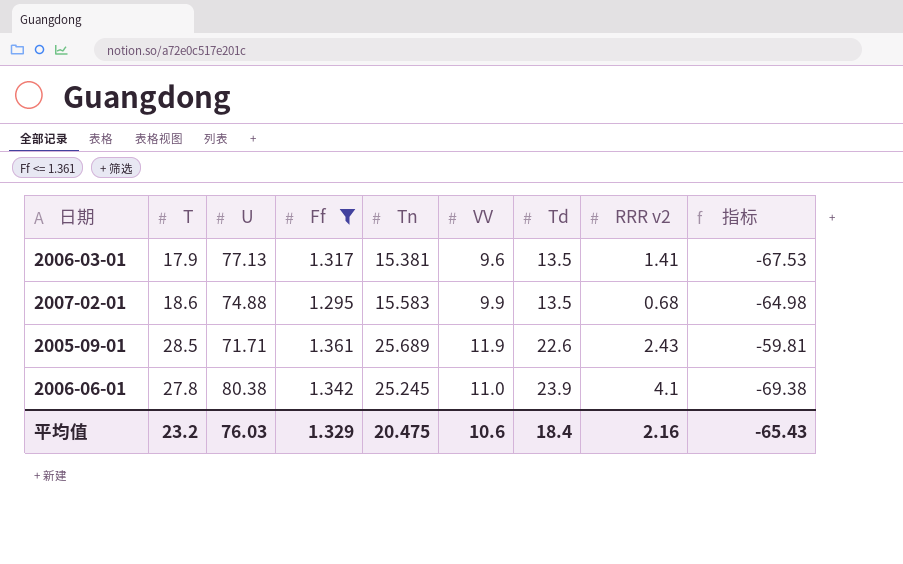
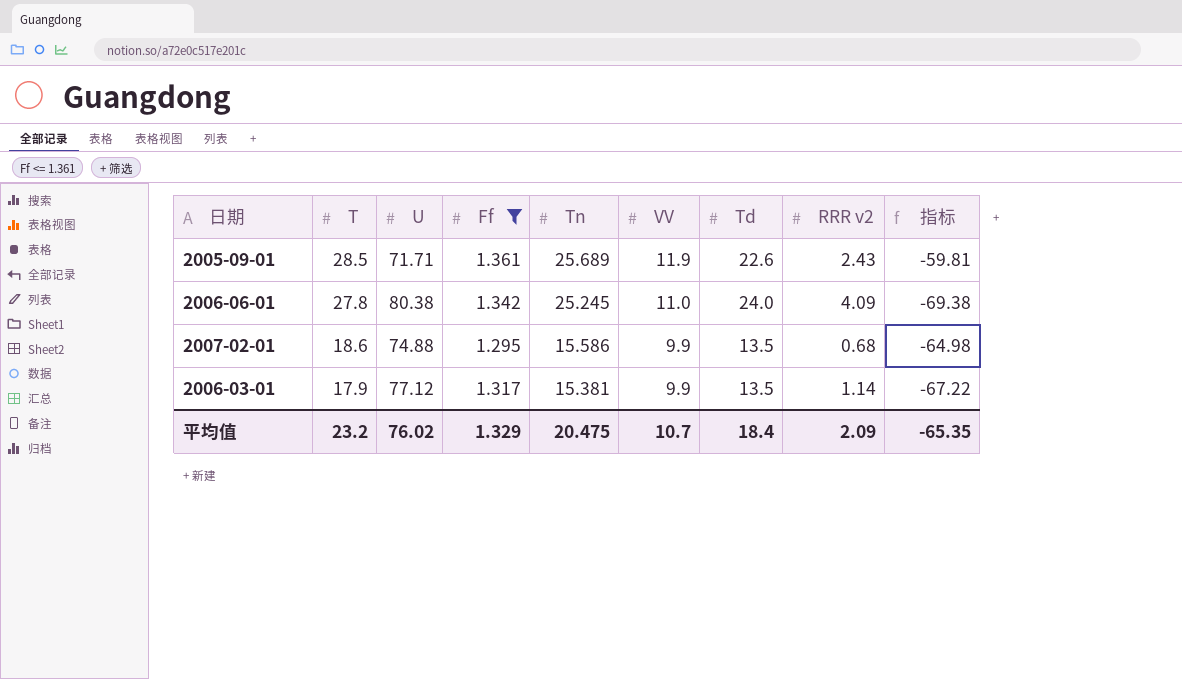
row order: Td ascending -> T descending
2006-06-01 | Td: 23.9 -> 24.0
2006-06-01 | RRR v2: 4.1 -> 4.09
2007-02-01 | Tn: 15.583 -> 15.586
2006-03-01 | U: 77.13 -> 77.12
2006-03-01 | VV: 9.6 -> 9.9
2006-03-01 | RRR v2: 1.41 -> 1.14
2006-03-01 | 指标: -67.53 -> -67.22
平均值 | U: 76.03 -> 76.02
平均值 | VV: 10.6 -> 10.7
平均值 | RRR v2: 2.16 -> 2.09
平均值 | 指标: -65.43 -> -65.35

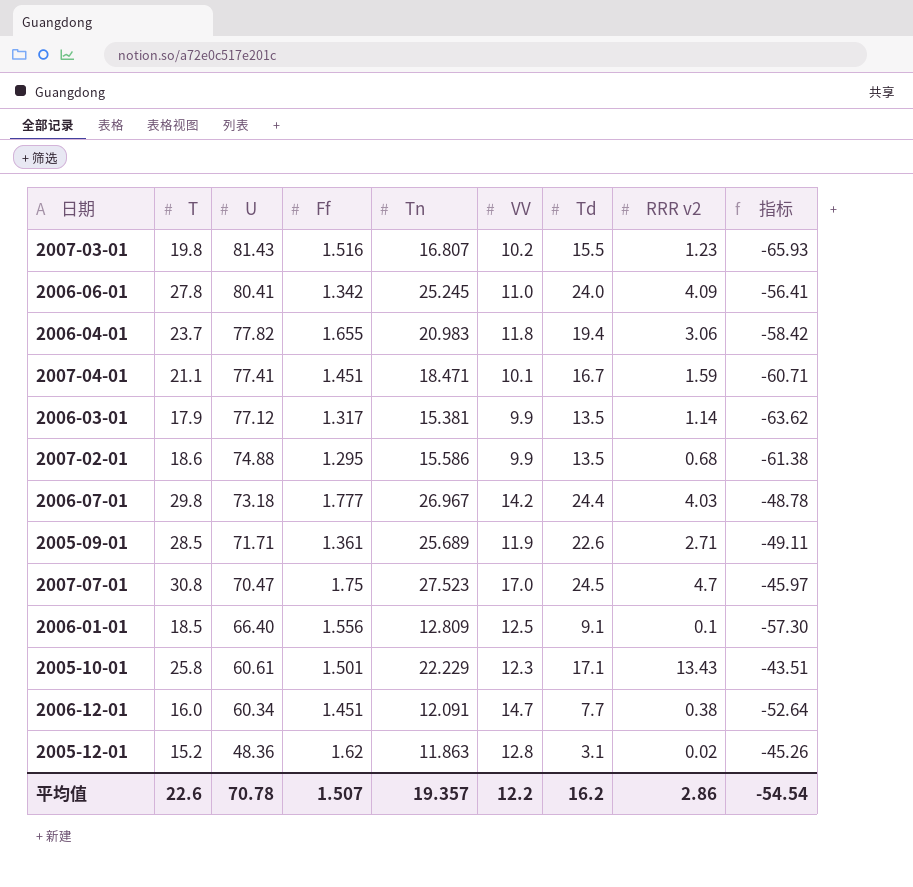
filter: Ff <= 1.361 -> none
row order: T descending -> U descending
column 指标 | formula: [VV] - [U] -> [Td] - [U]
2006-06-01 | U: 80.38 -> 80.41
2005-09-01 | RRR v2: 2.43 -> 2.71
平均值 | T: 23.2 -> 22.6
平均值 | U: 76.02 -> 70.78
平均值 | Ff: 1.329 -> 1.507
平均值 | Tn: 20.475 -> 19.357
平均值 | VV: 10.7 -> 12.2
平均值 | Td: 18.4 -> 16.2
平均值 | RRR v2: 2.09 -> 2.86
平均值 | 指标: -65.35 -> -54.54

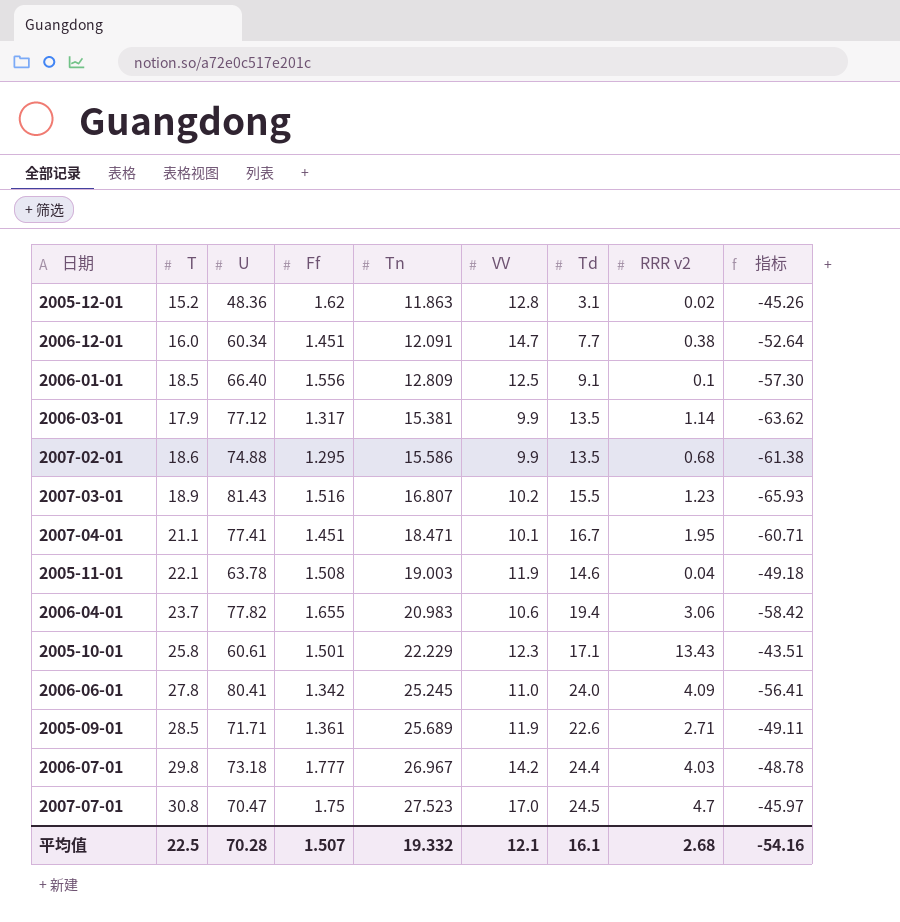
row order: U descending -> Tn ascending
2007-03-01 | T: 19.8 -> 18.9
2007-04-01 | RRR v2: 1.59 -> 1.95
row 2005-11-01: none -> 22.1 | 63.78 | 1.508 | 19.003 | 11.9 | 14.6 | 0.04 | -49.18
2006-04-01 | VV: 11.8 -> 10.6
平均值 | T: 22.6 -> 22.5
平均值 | U: 70.78 -> 70.28
平均值 | Tn: 19.357 -> 19.332
平均值 | VV: 12.2 -> 12.1
平均值 | Td: 16.2 -> 16.1
平均值 | RRR v2: 2.86 -> 2.68
平均值 | 指标: -54.54 -> -54.16

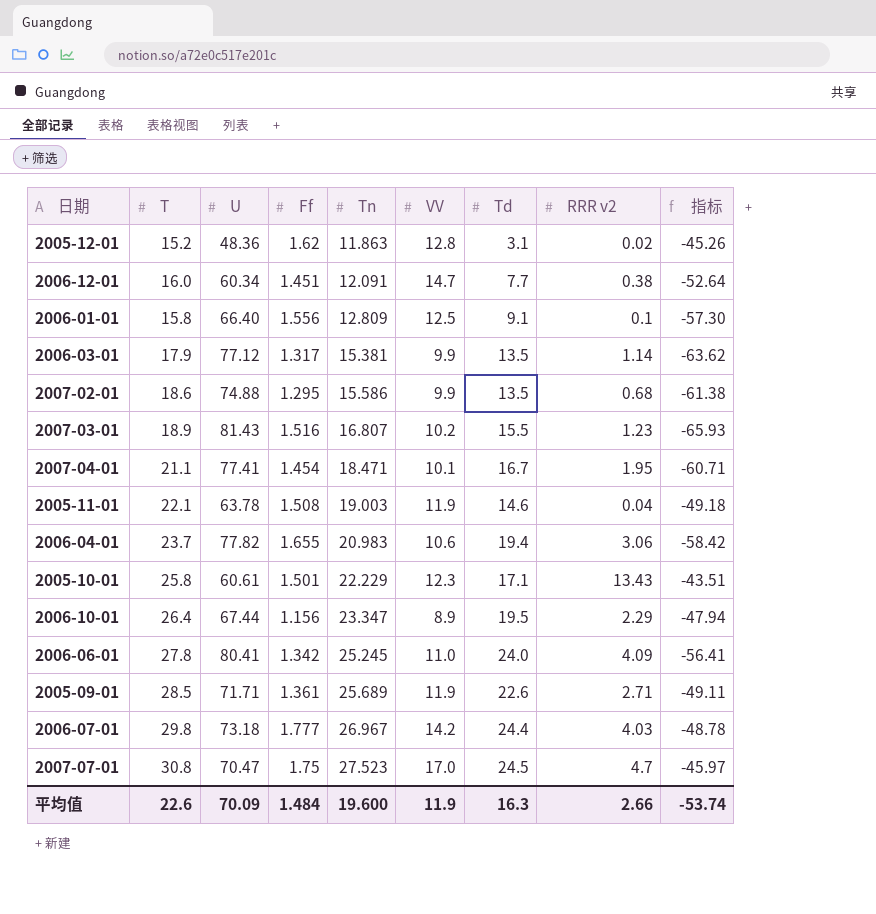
2006-01-01 | T: 18.5 -> 15.8
2007-04-01 | Ff: 1.451 -> 1.454
row 2006-10-01: none -> 26.4 | 67.44 | 1.156 | 23.347 | 8.9 | 19.5 | 2.29 | -47.94
平均值 | T: 22.5 -> 22.6
平均值 | U: 70.28 -> 70.09
平均值 | Ff: 1.507 -> 1.484
平均值 | Tn: 19.332 -> 19.600
平均值 | VV: 12.1 -> 11.9
平均值 | Td: 16.1 -> 16.3
平均值 | RRR v2: 2.68 -> 2.66
平均值 | 指标: -54.16 -> -53.74

